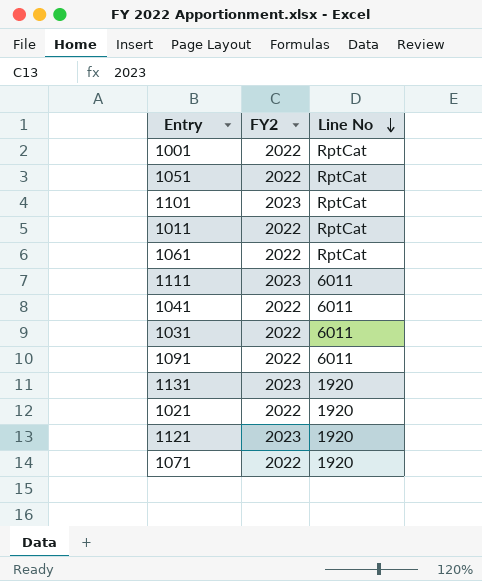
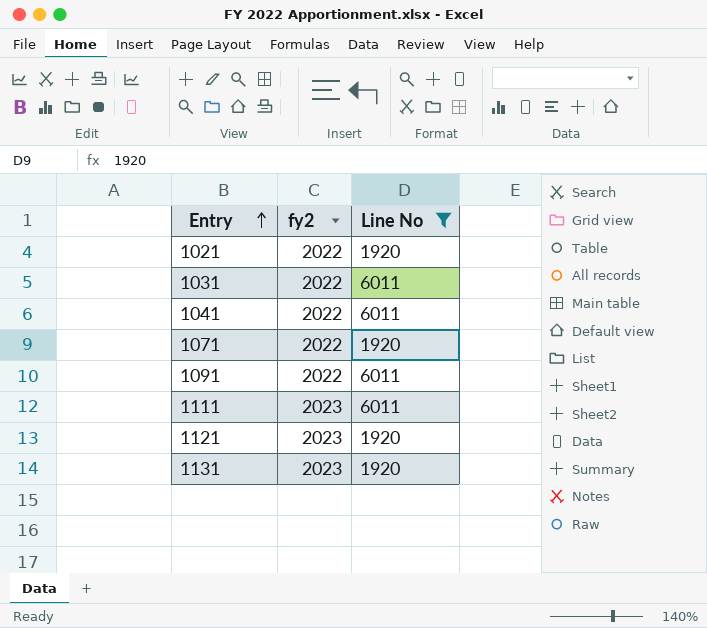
filter: none -> Line No != RptCat
row order: Line No descending -> Entry ascending
column name: FY2 -> fy2

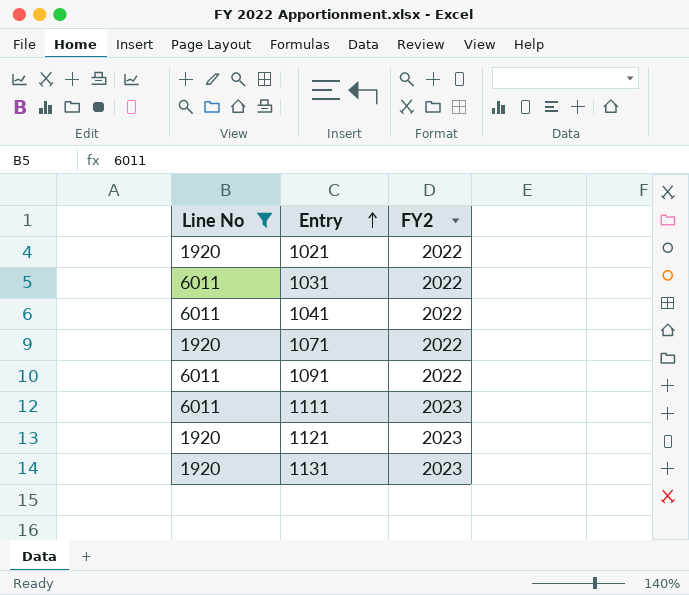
column Line No | position: 3 -> 1
column name: fy2 -> FY2

